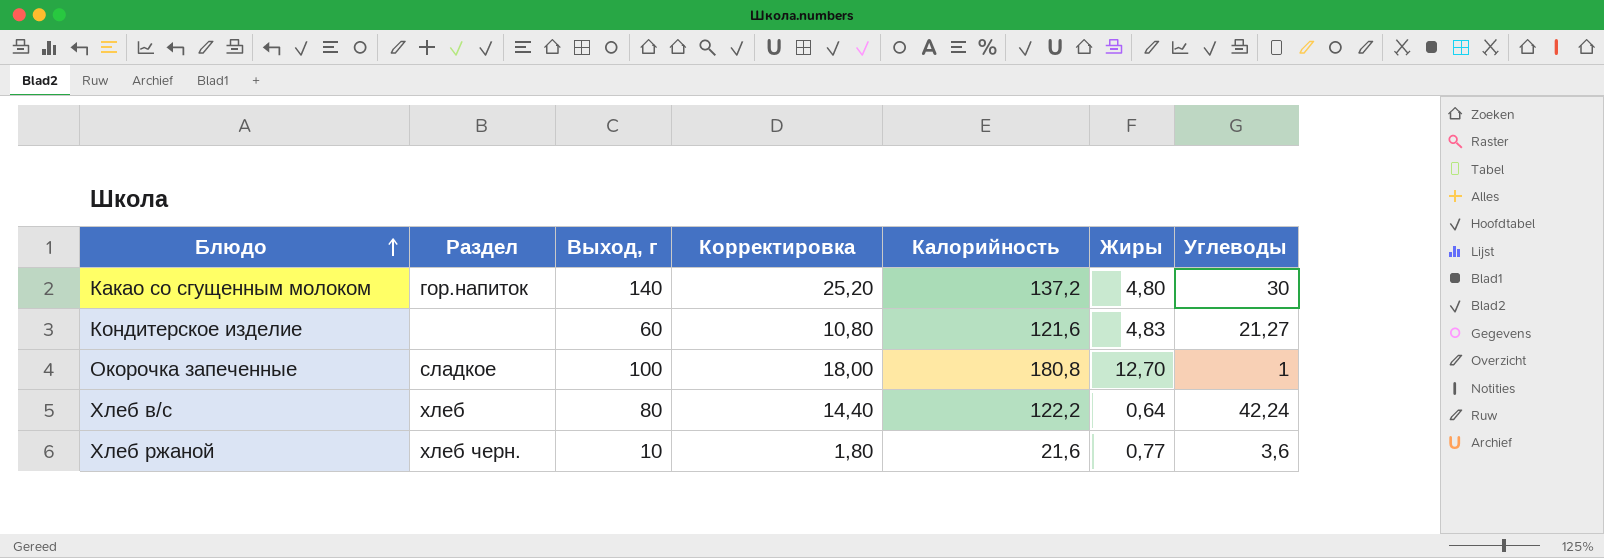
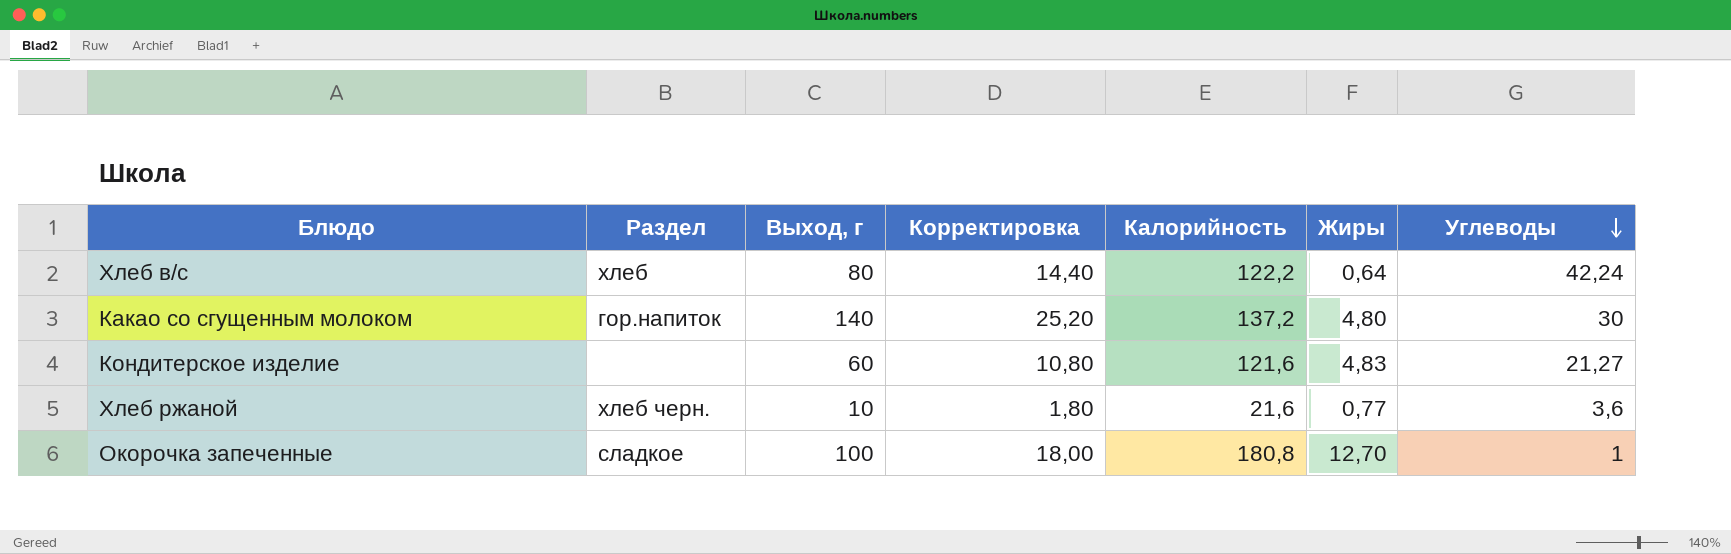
row order: Блюдо ascending -> Углеводы descending

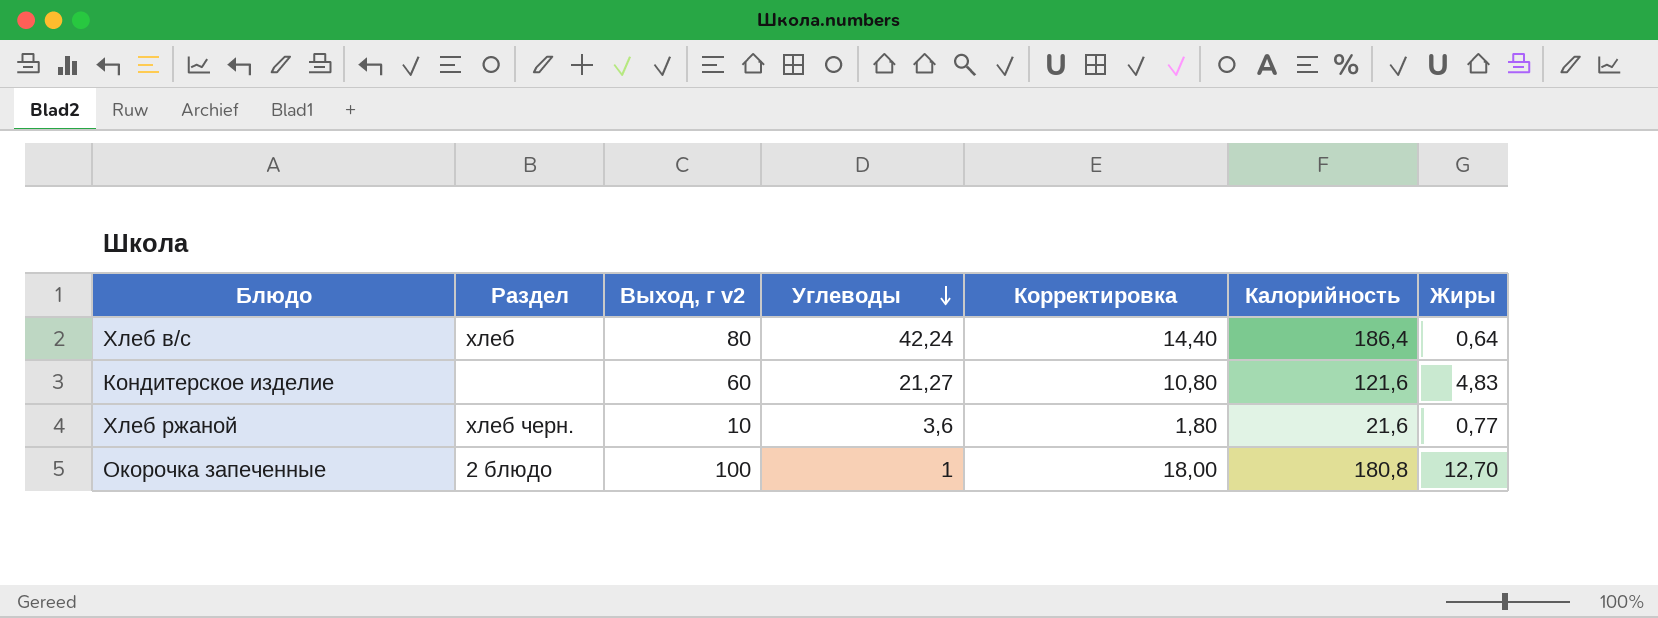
column name: Выход, г -> Выход, г v2
column Углеводы | position: 7 -> 4
row Какао со сгущенным молоком: гор.напиток | 140 | 25,20 | 137,2 | 4,80 | 30 -> none
Хлеб в/с | Калорийность: 122,2 -> 186,4
Окорочка запеченные | Раздел: сладкое -> 2 блюдо

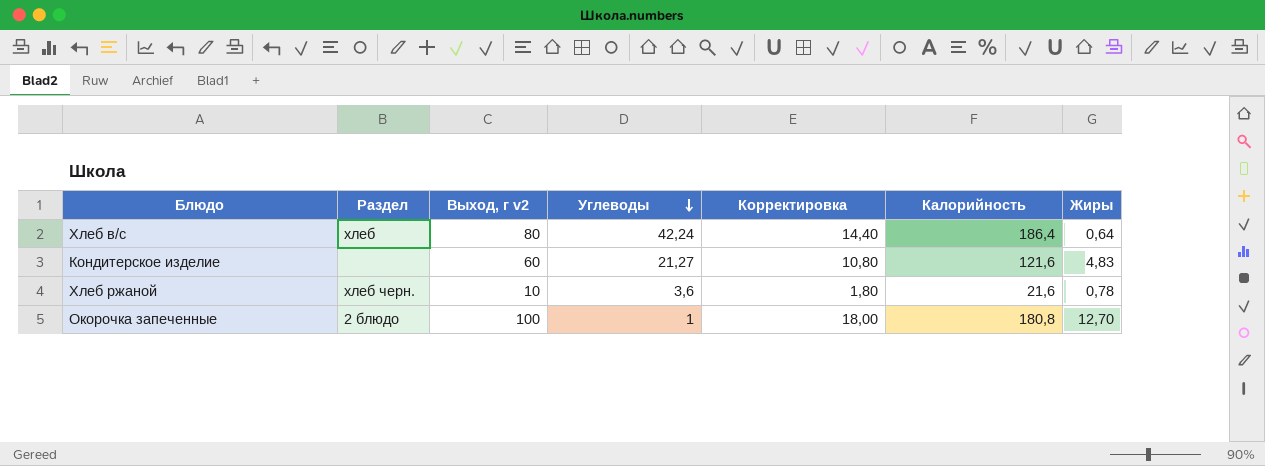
Хлеб ржаной | Жиры: 0,77 -> 0,78

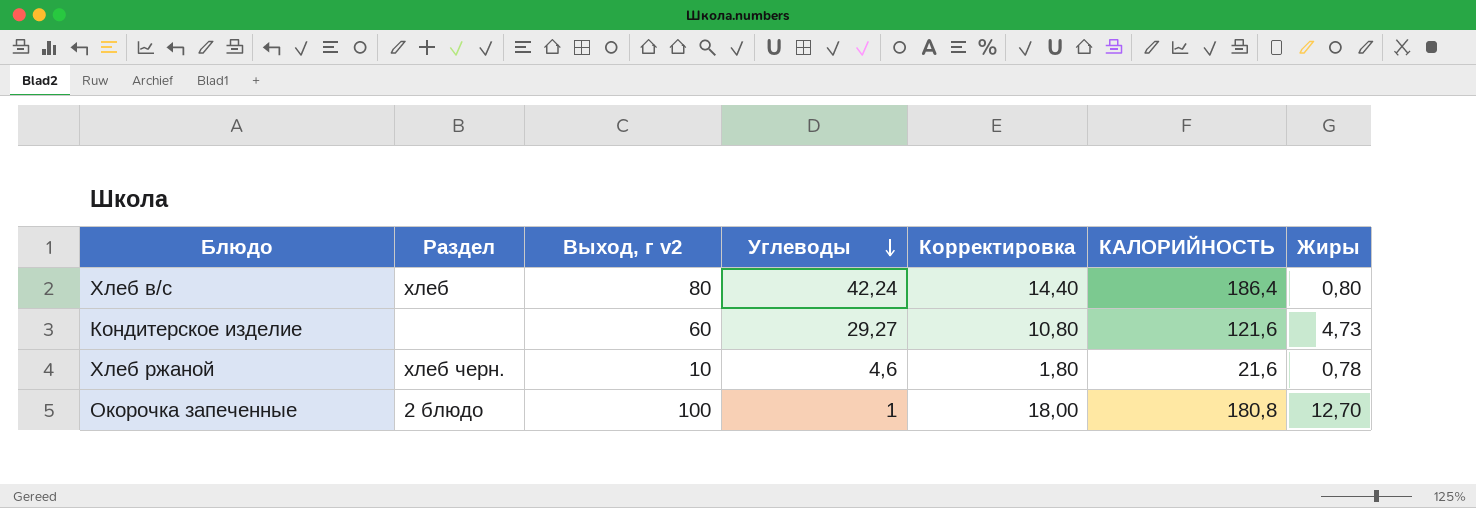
column name: Калорийность -> КАЛОРИЙНОСТЬ
Хлеб в/с | Жиры: 0,64 -> 0,80
Кондитерское изделие | Углеводы: 21,27 -> 29,27
Кондитерское изделие | Жиры: 4,83 -> 4,73
Хлеб ржаной | Углеводы: 3,6 -> 4,6

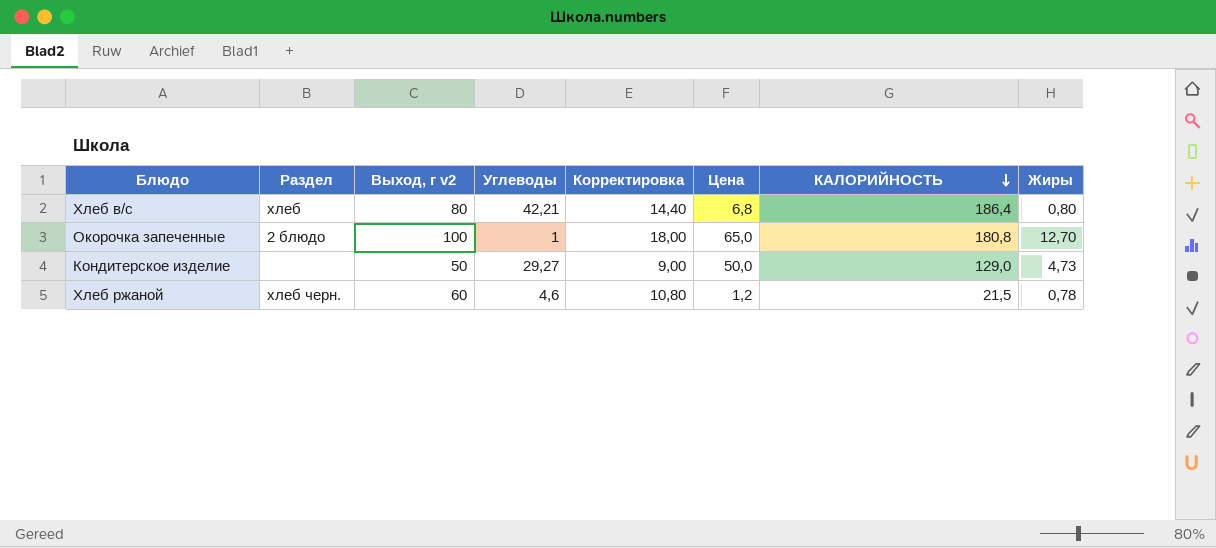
row order: Углеводы descending -> КАЛОРИЙНОСТЬ descending
column Цена | position: none -> 6
Хлеб в/с | Углеводы: 42,24 -> 42,21
Кондитерское изделие | Выход, г v2: 60 -> 50
Кондитерское изделие | Корректировка: 10,80 -> 9,00
Кондитерское изделие | КАЛОРИЙНОСТЬ: 121,6 -> 129,0
Хлеб ржаной | Выход, г v2: 10 -> 60
Хлеб ржаной | Корректировка: 1,80 -> 10,80
Хлеб ржаной | КАЛОРИЙНОСТЬ: 21,6 -> 21,5

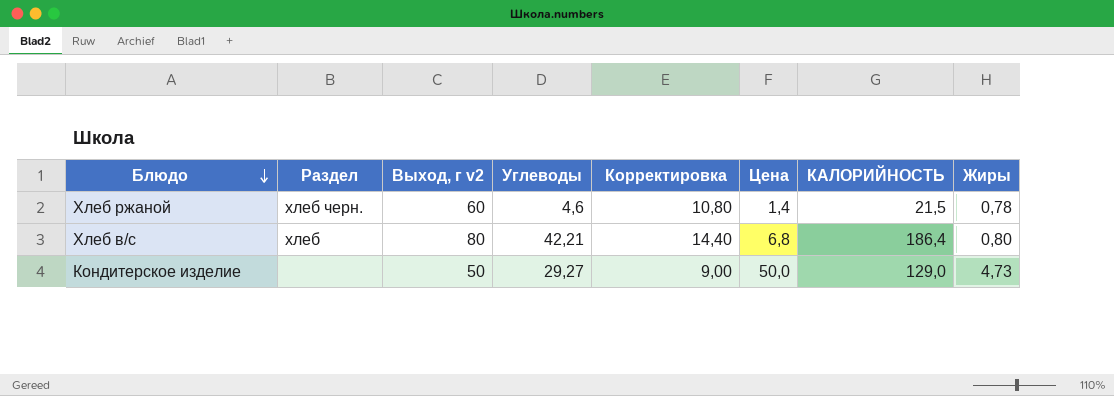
row order: КАЛОРИЙНОСТЬ descending -> Блюдо descending
row Окорочка запеченные: 2 блюдо | 100 | 1 | 18,00 | 65,0 | 180,8 | 12,70 -> none
Хлеб ржаной | Цена: 1,2 -> 1,4

